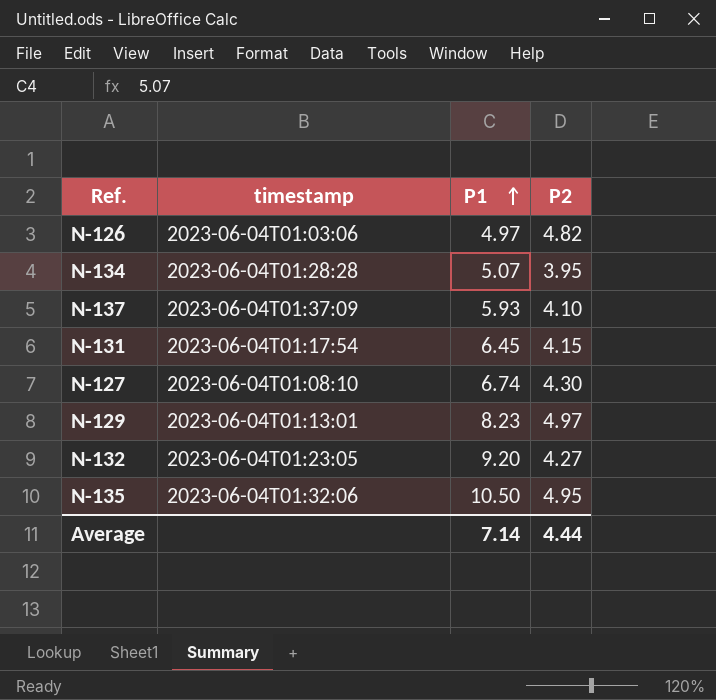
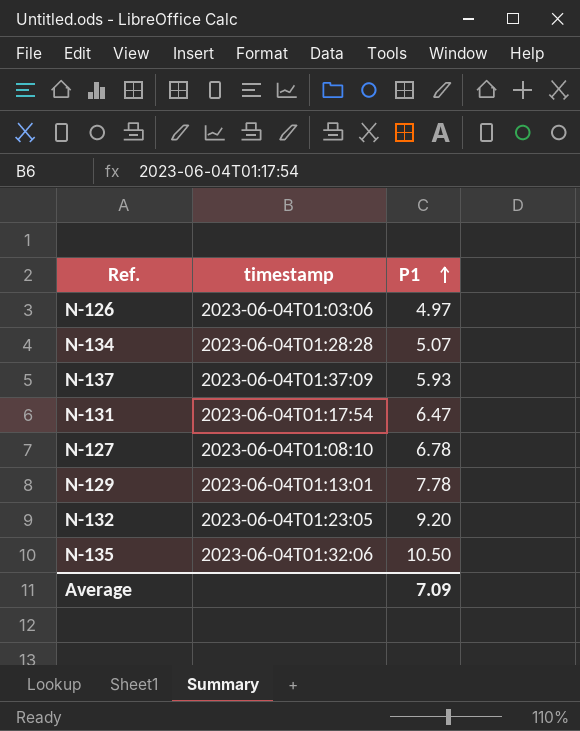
column P2 | position: 4 -> none
N-131 | P1: 6.45 -> 6.47
N-127 | P1: 6.74 -> 6.78
N-129 | P1: 8.23 -> 7.78
Average | P1: 7.14 -> 7.09

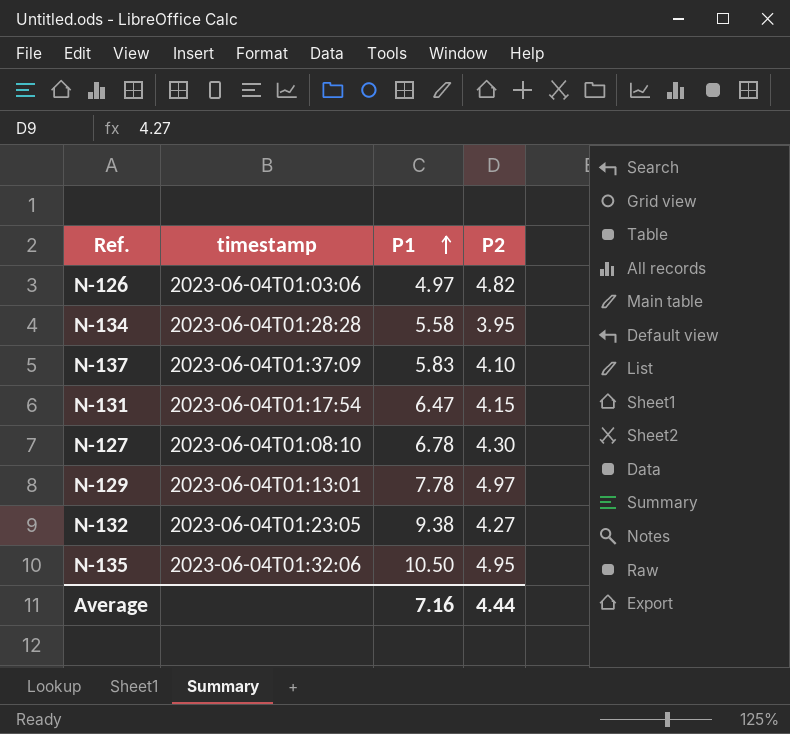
column P2 | position: none -> 4
N-134 | P1: 5.07 -> 5.58
N-137 | P1: 5.93 -> 5.83
N-132 | P1: 9.20 -> 9.38
Average | P1: 7.09 -> 7.16

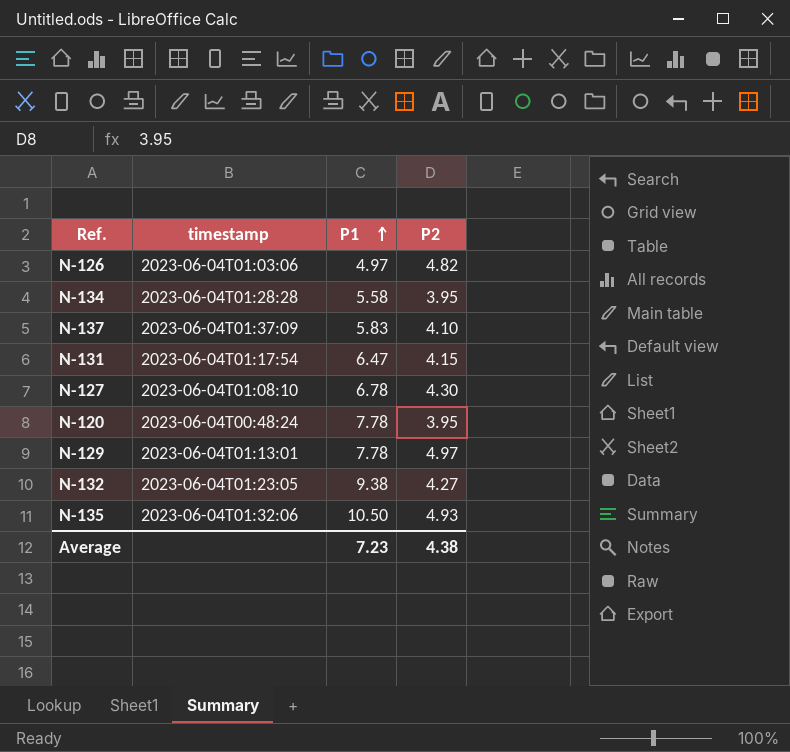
row N-120: none -> 2023-06-04T00:48:24 | 7.78 | 3.95
N-135 | P2: 4.95 -> 4.93
Average | P1: 7.16 -> 7.23
Average | P2: 4.44 -> 4.38

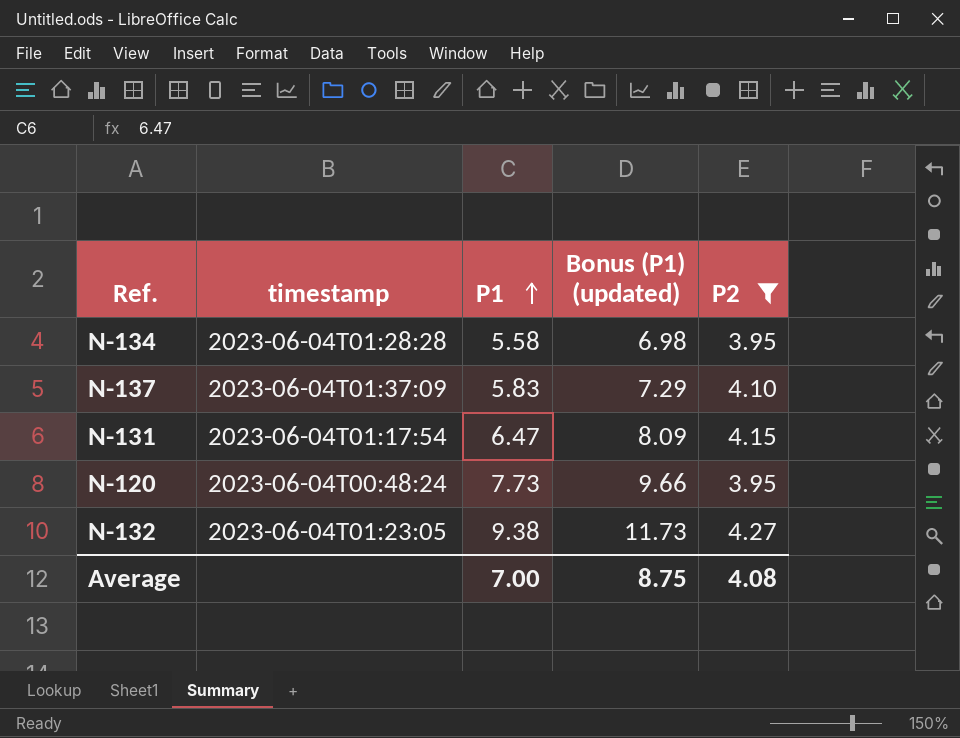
filter: none -> P2 <= 4.27
column Bonus (P1) (updated) | formula: none -> [P1] * 1.25
N-120 | P1: 7.78 -> 7.73
Average | P1: 7.23 -> 7.00
Average | P2: 4.38 -> 4.08

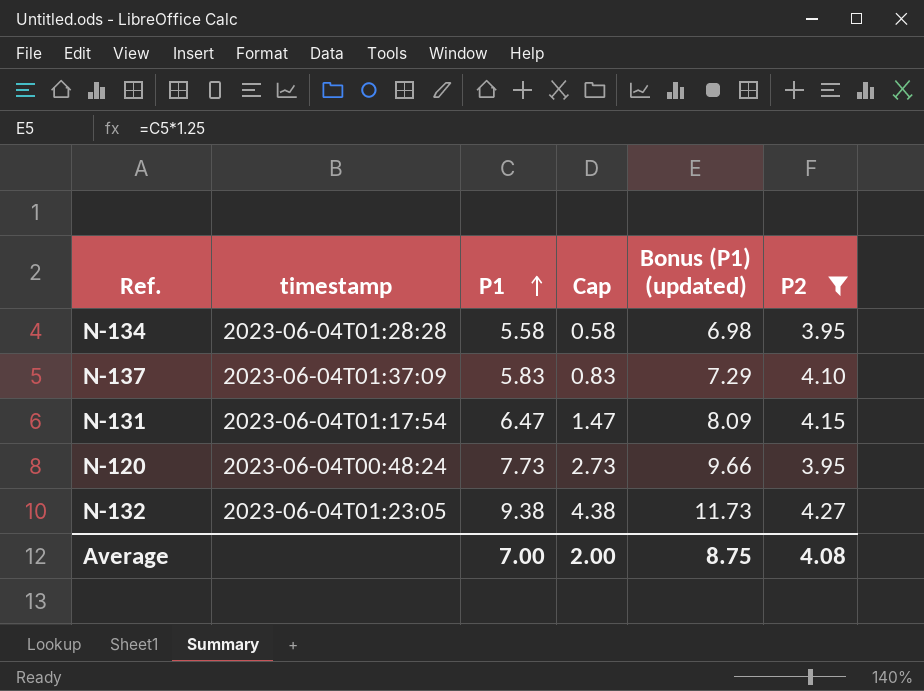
column Cap | formula: none -> [P1] - 5

